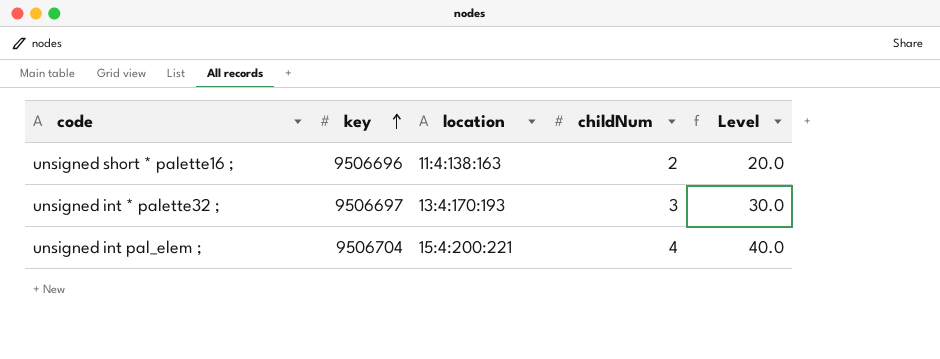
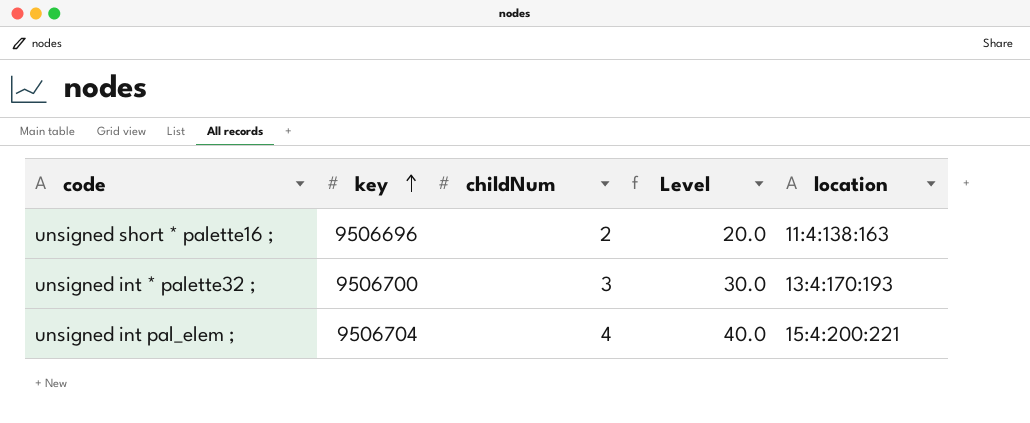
column location | position: 3 -> 5
unsigned int * palette32 ; | key: 9506697 -> 9506700

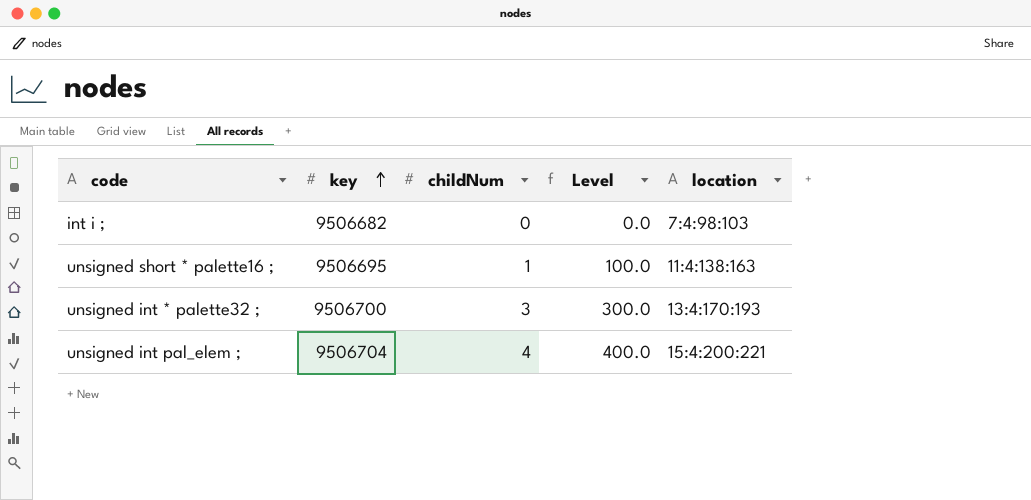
column Level | formula: [childNum] * 10 -> [childNum] * 100
row int i ;: none -> 9506682 | 0 | 0.0 | 7:4:98:103
unsigned short * palette16 ; | key: 9506696 -> 9506695
unsigned short * palette16 ; | childNum: 2 -> 1

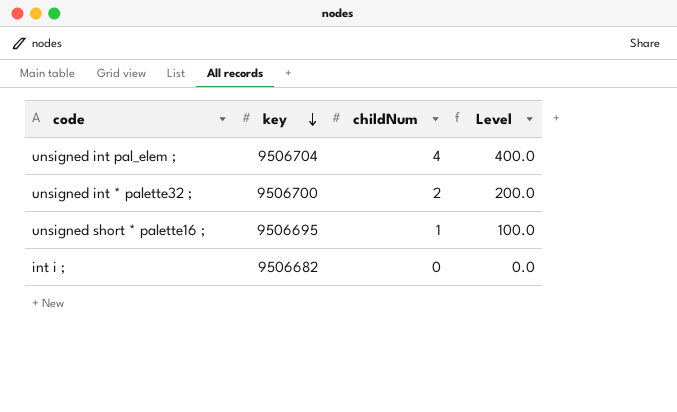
row order: key ascending -> key descending
column location | position: 5 -> none
unsigned int * palette32 ; | childNum: 3 -> 2
unsigned int * palette32 ; | Level: 300.0 -> 200.0

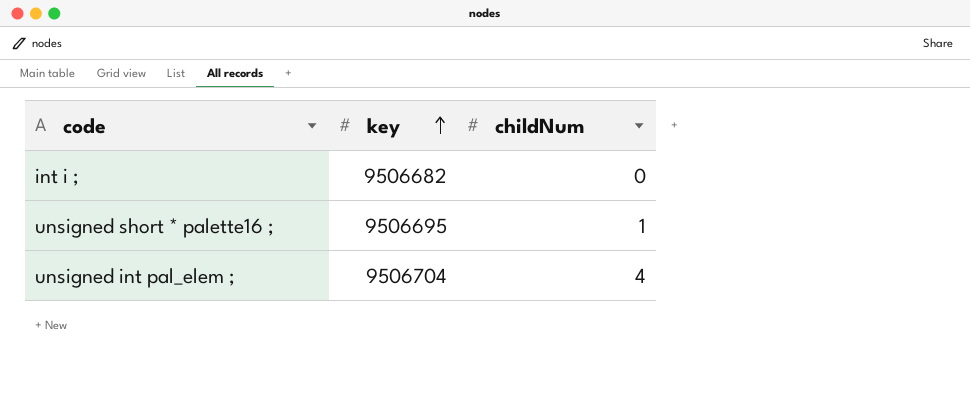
row order: key descending -> key ascending
column Level | formula: [childNum] * 100 -> none
row unsigned int * palette32 ;: 9506700 | 2 | 200.0 -> none

